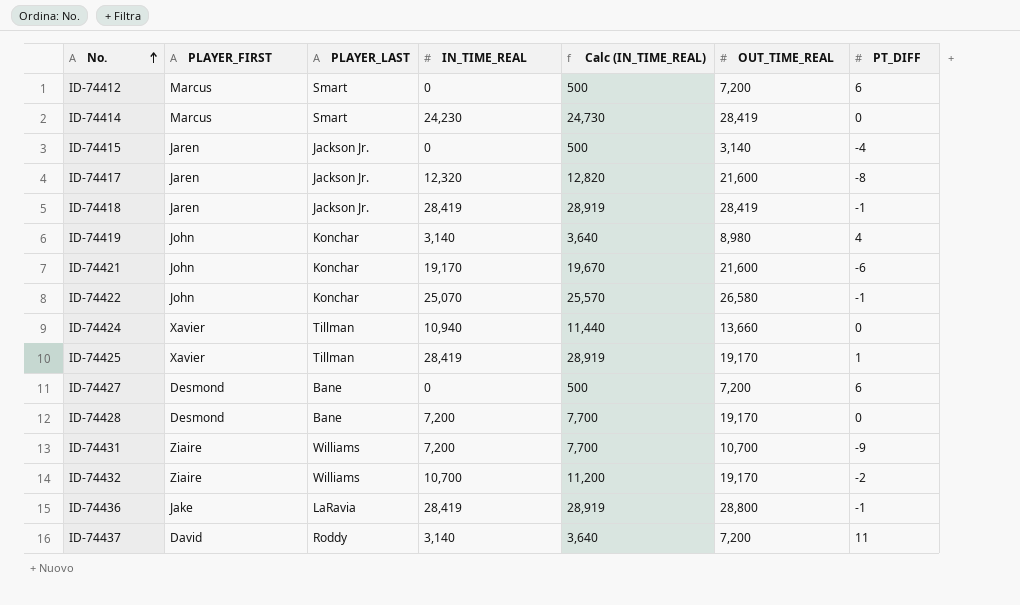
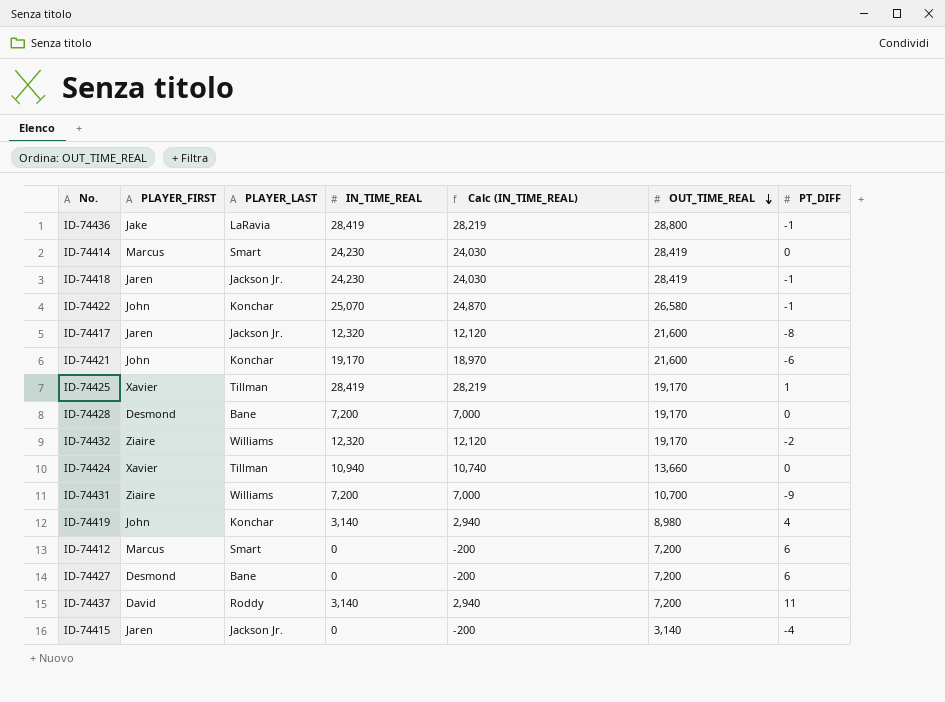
row order: No. ascending -> OUT_TIME_REAL descending
column Calc (IN_TIME_REAL) | formula: [IN_TIME_REAL] + 500 -> [IN_TIME_REAL] - 200
ID-74418 | IN_TIME_REAL: 28,419 -> 24,230
ID-74432 | IN_TIME_REAL: 10,700 -> 12,320

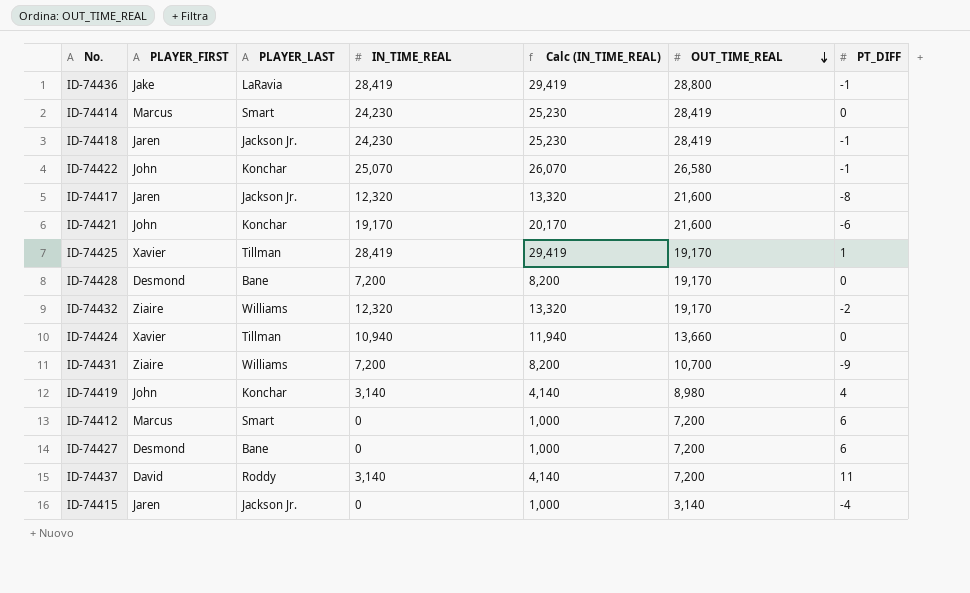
column Calc (IN_TIME_REAL) | formula: [IN_TIME_REAL] - 200 -> [IN_TIME_REAL] + 1000

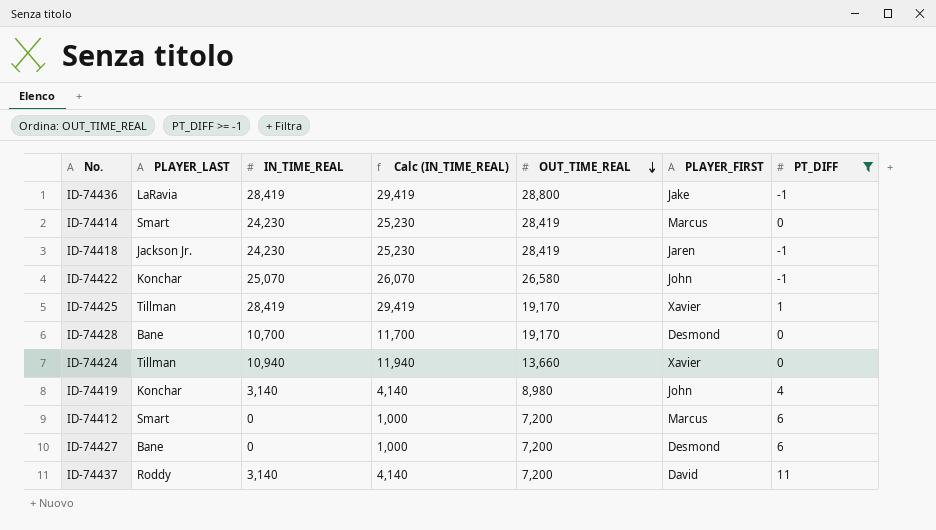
filter: none -> PT_DIFF >= -1
column PLAYER_FIRST | position: 2 -> 6
ID-74428 | IN_TIME_REAL: 7,200 -> 10,700
ID-74428 | Calc (IN_TIME_REAL): 8,200 -> 11,700

